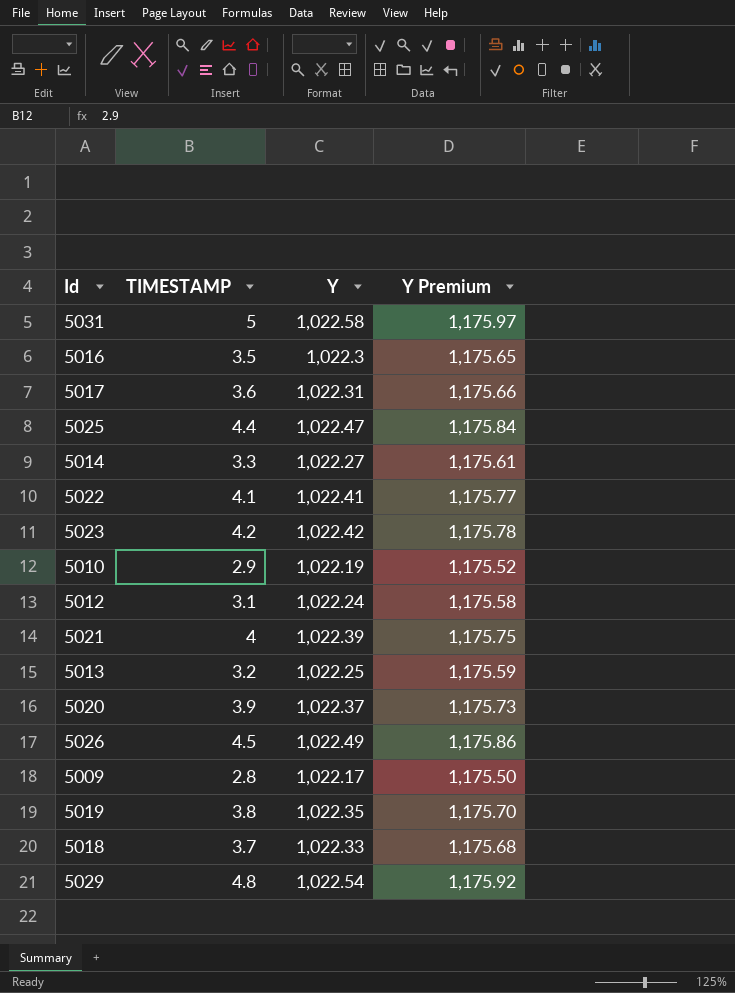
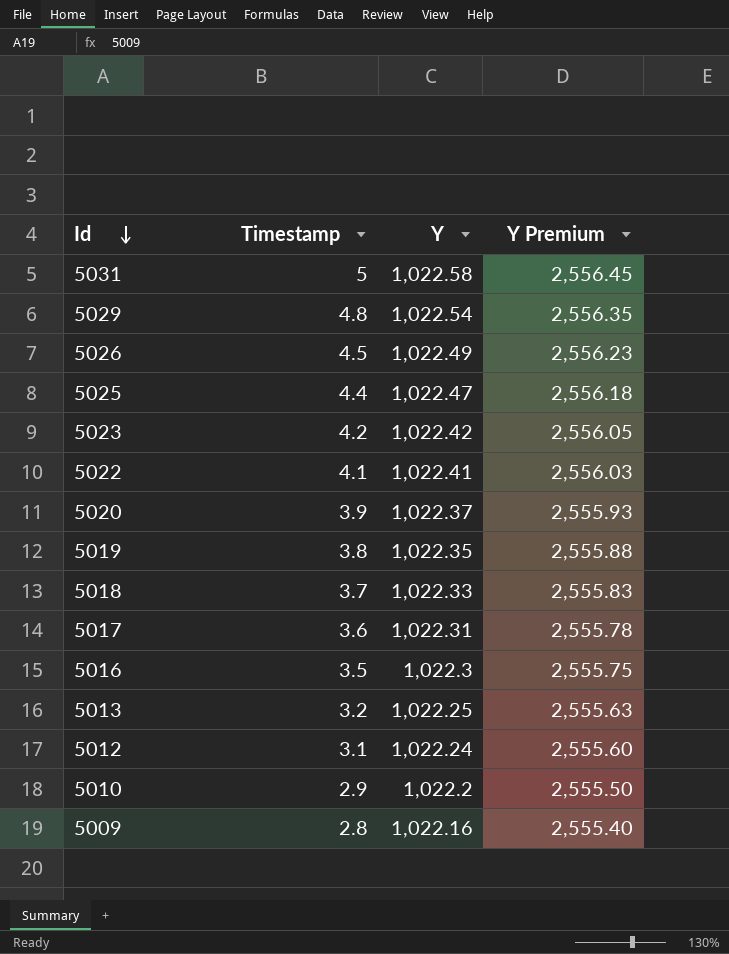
row order: none -> Id descending
column name: TIMESTAMP -> Timestamp
column Y Premium | formula: [Y] * 1.15 -> [Y] * 2.5
row 5014: 3.3 | 1,022.27 | 1,175.61 -> none
row 5021: 4 | 1,022.39 | 1,175.75 -> none
5010 | Y: 1,022.19 -> 1,022.2
5009 | Y: 1,022.17 -> 1,022.16

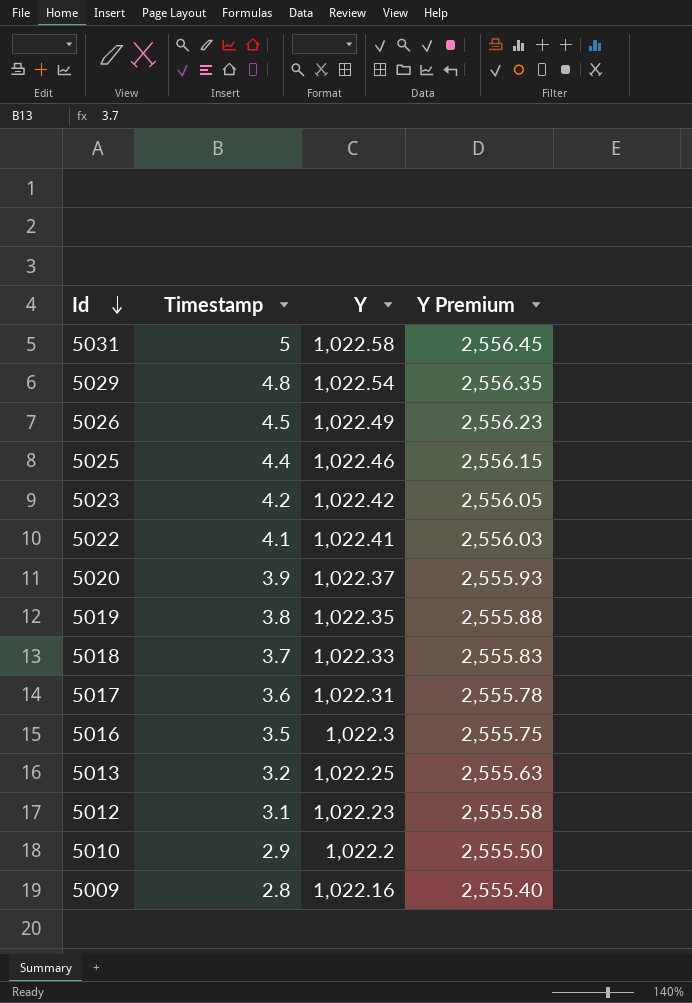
5025 | Y: 1,022.47 -> 1,022.46
5025 | Y Premium: 2,556.18 -> 2,556.15
5012 | Y: 1,022.24 -> 1,022.23
5012 | Y Premium: 2,555.60 -> 2,555.58

